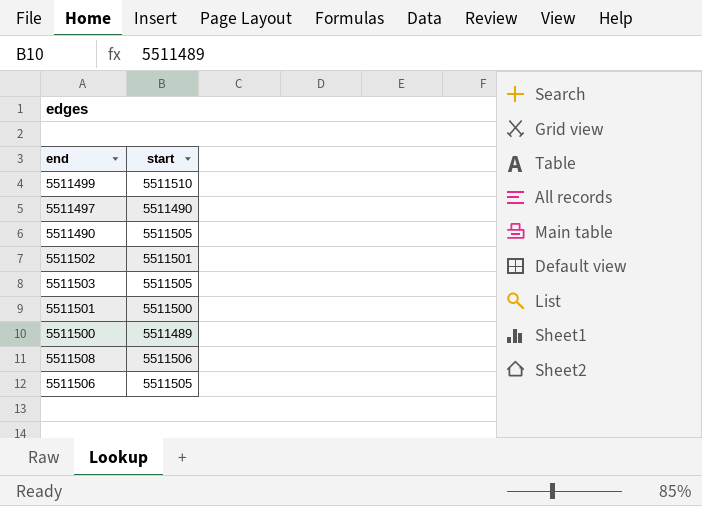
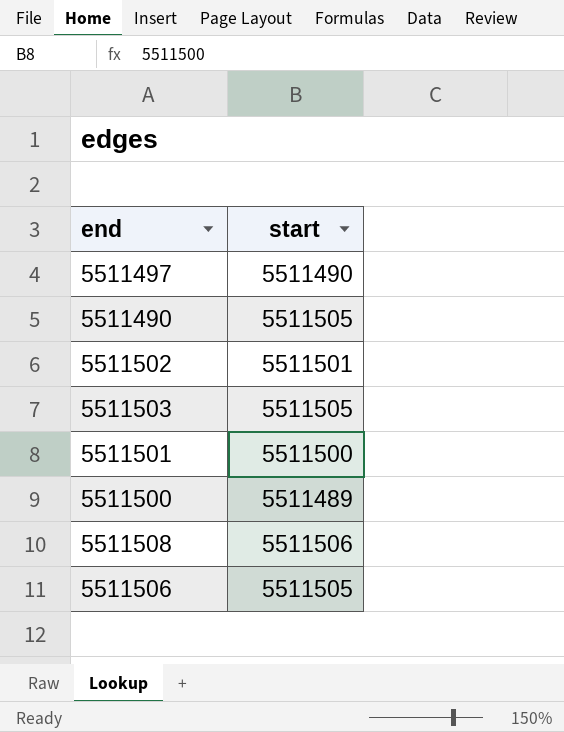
row 5511499: 5511510 -> none

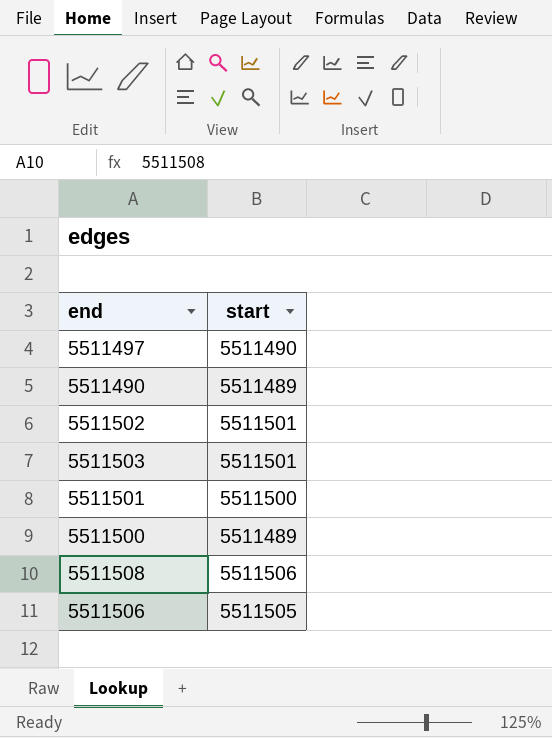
5511490 | start: 5511505 -> 5511489
5511503 | start: 5511505 -> 5511501

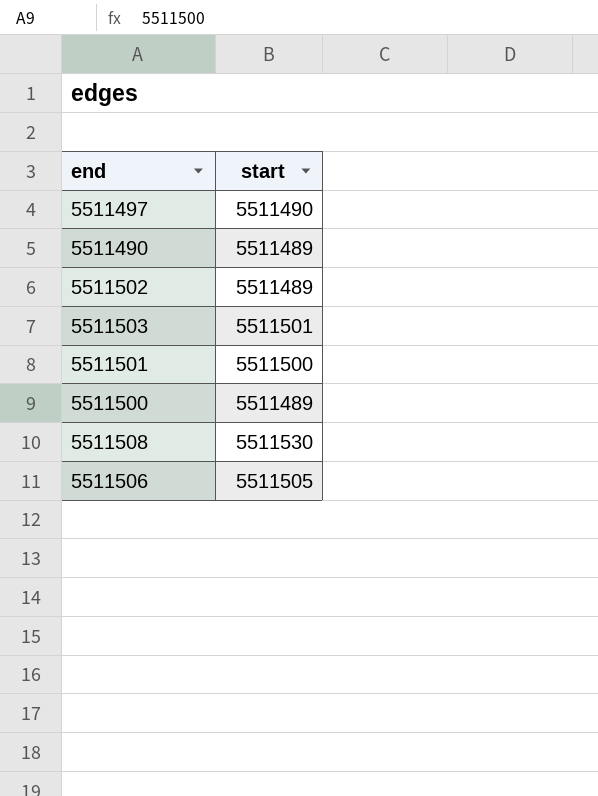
5511502 | start: 5511501 -> 5511489
5511508 | start: 5511506 -> 5511530

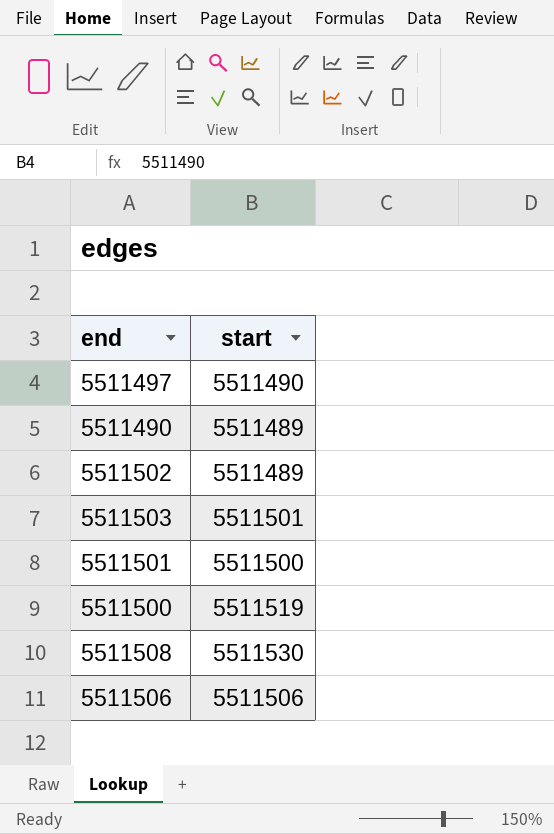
5511500 | start: 5511489 -> 5511519
5511506 | start: 5511505 -> 5511506

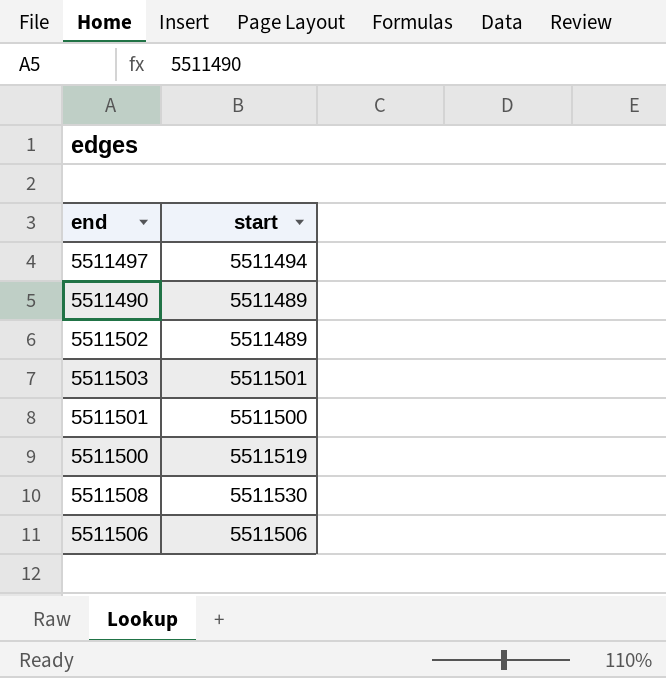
5511497 | start: 5511490 -> 5511494

